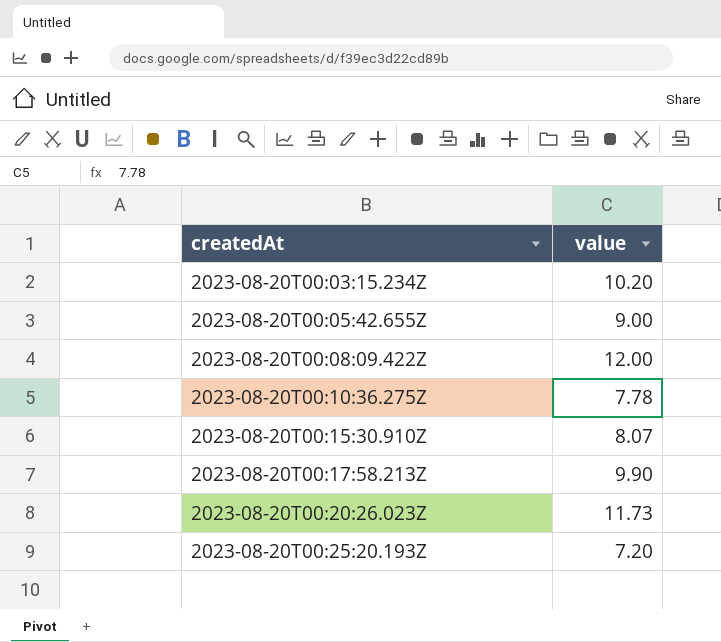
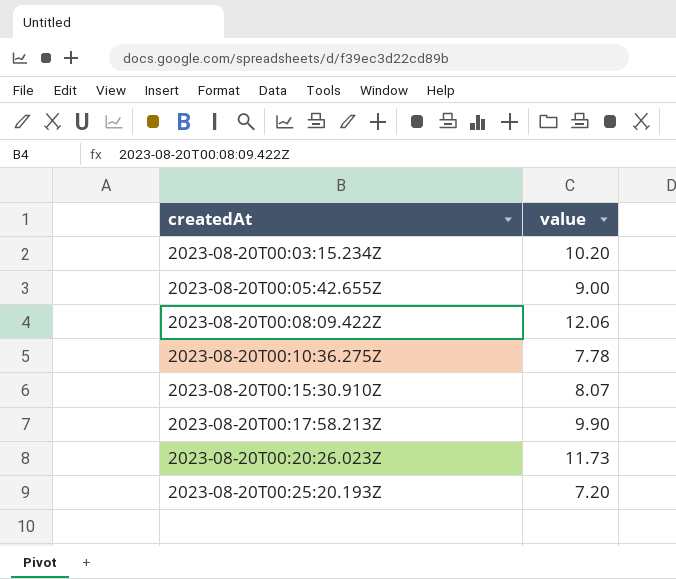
2023-08-20T00:08:09.422Z | value: 12.00 -> 12.06

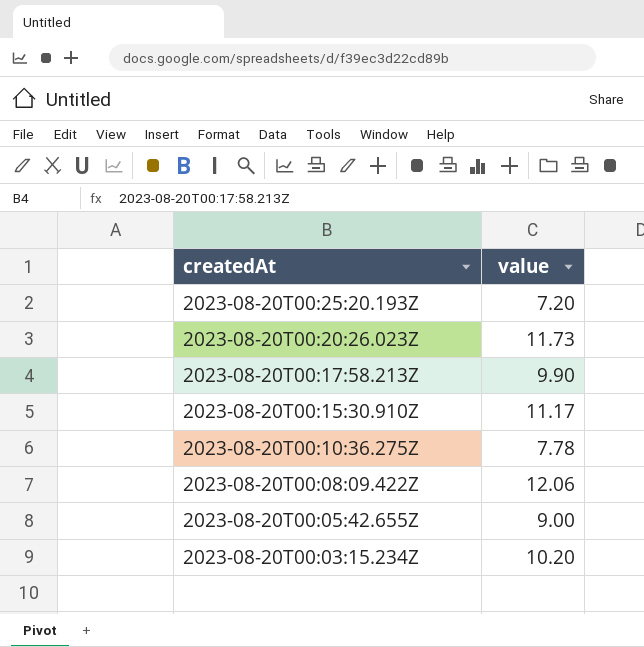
row order: createdAt ascending -> createdAt descending
2023-08-20T00:15:30.910Z | value: 8.07 -> 11.17

